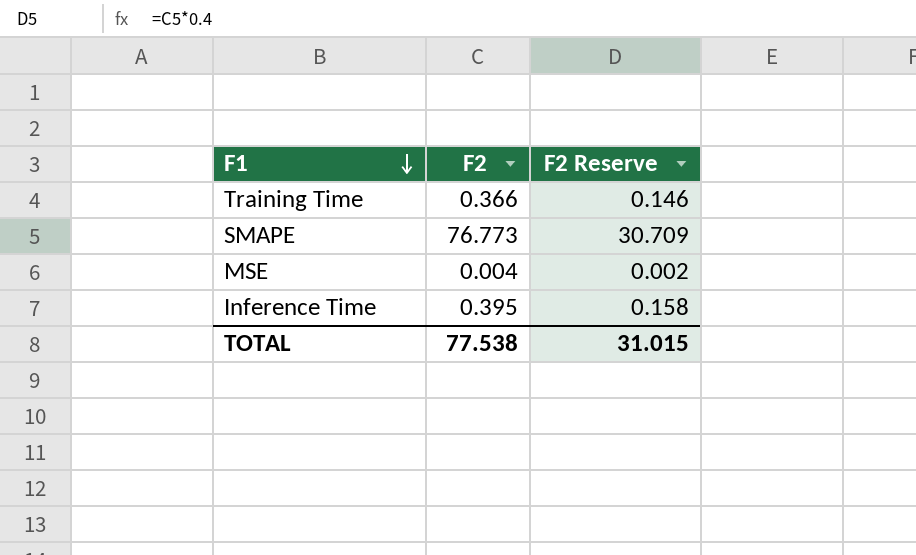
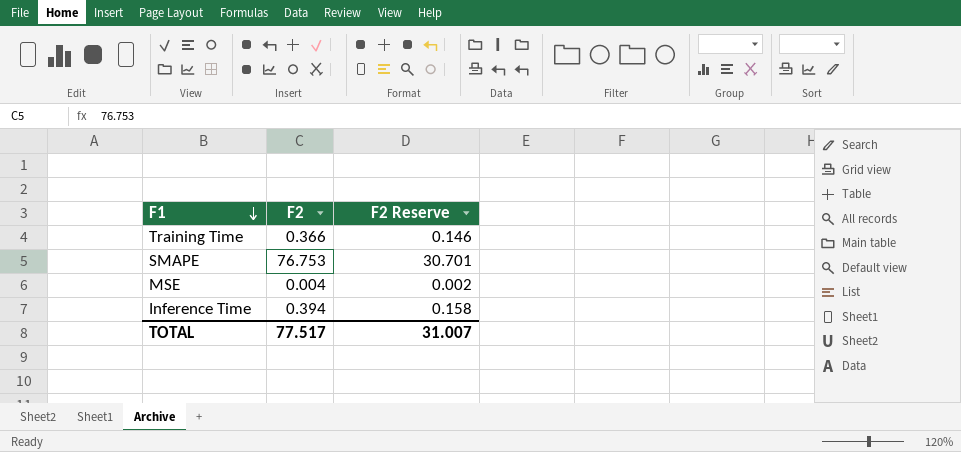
SMAPE | F2: 76.773 -> 76.753
SMAPE | F2 Reserve: 30.709 -> 30.701
Inference Time | F2: 0.395 -> 0.394
TOTAL | F2: 77.538 -> 77.517
TOTAL | F2 Reserve: 31.015 -> 31.007

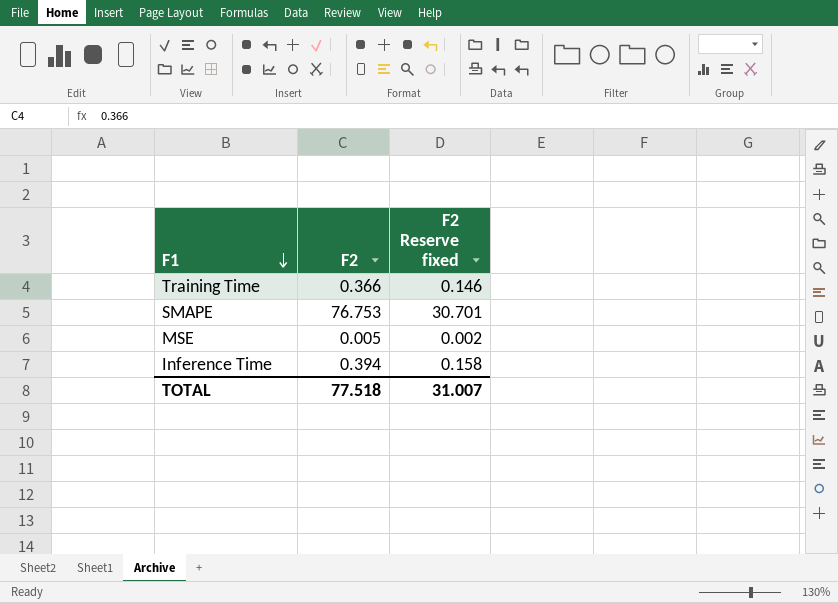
column name: F2 Reserve -> F2 Reserve fixed
MSE | F2: 0.004 -> 0.005
TOTAL | F2: 77.517 -> 77.518

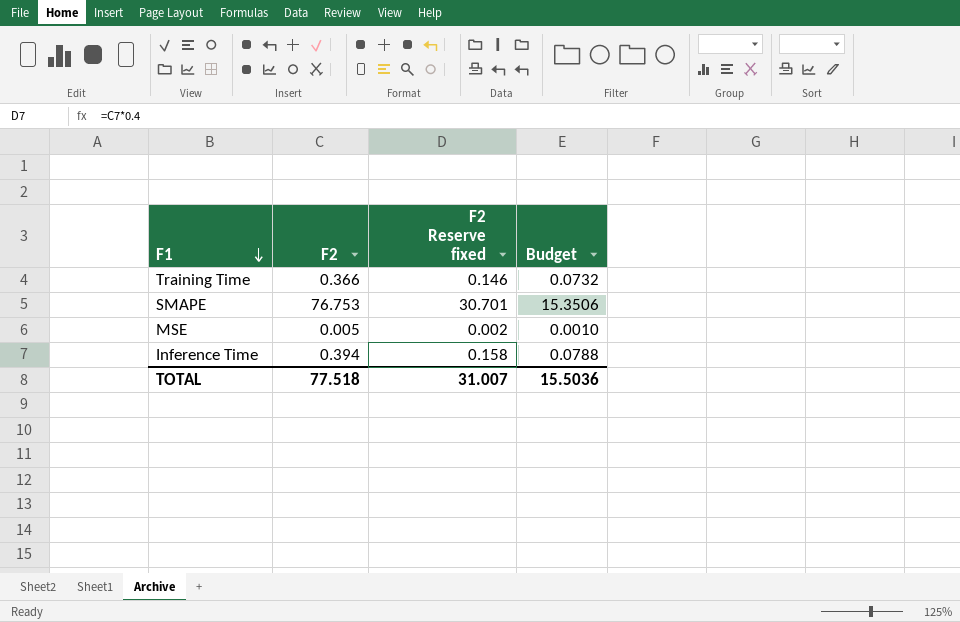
column Budget | formula: none -> [F2] * 0.2

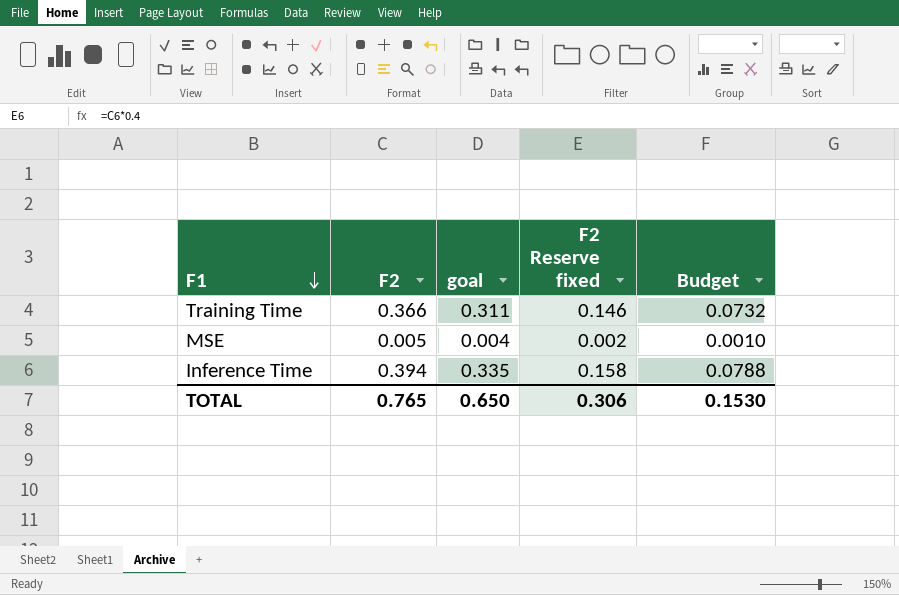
column goal | formula: none -> [F2] * 0.85
row SMAPE: 76.753 | 30.701 | 15.3506 -> none
TOTAL | F2: 77.518 -> 0.765
TOTAL | F2 Reserve fixed: 31.007 -> 0.306
TOTAL | Budget: 15.5036 -> 0.1530

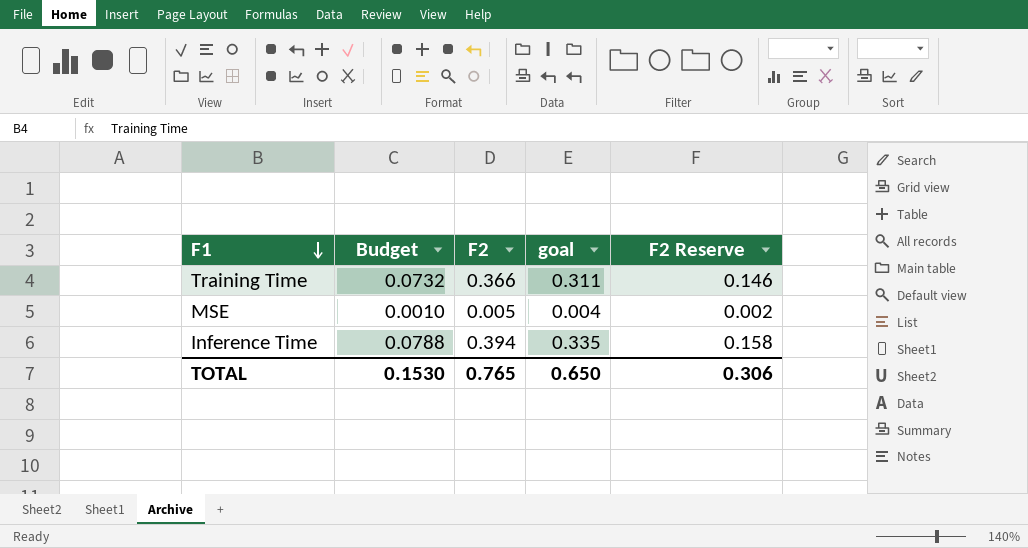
column Budget | position: 5 -> 2
column name: F2 Reserve fixed -> F2 Reserve

